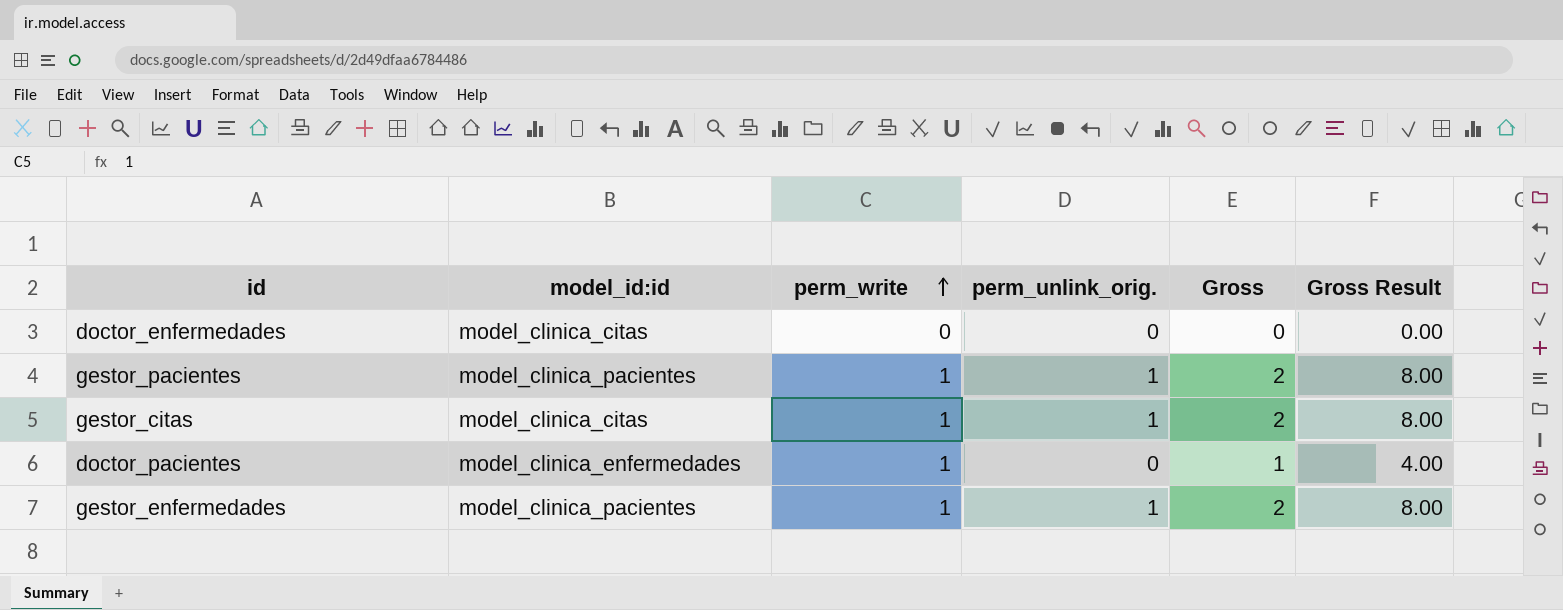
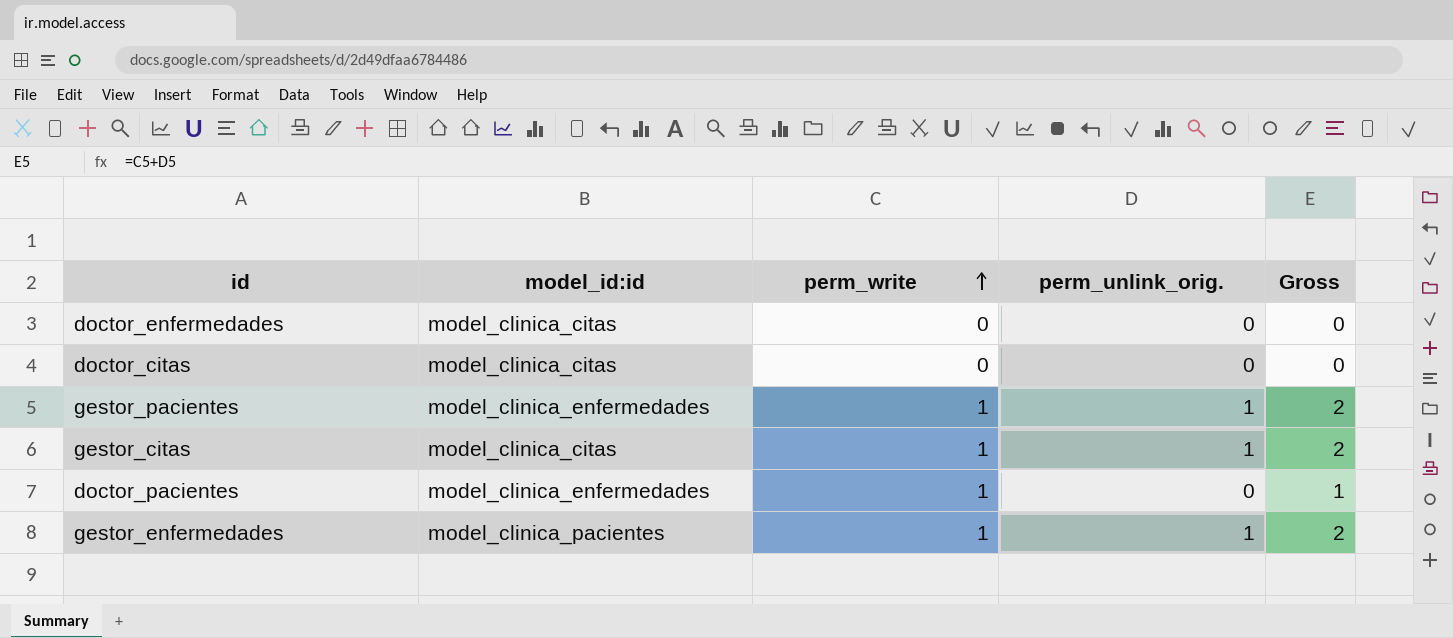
column Gross Result | formula: [Gross] * 4 -> none
row doctor_citas: none -> model_clinica_citas | 0 | 0 | 0
gestor_pacientes | model_id:id: model_clinica_pacientes -> model_clinica_enfermedades

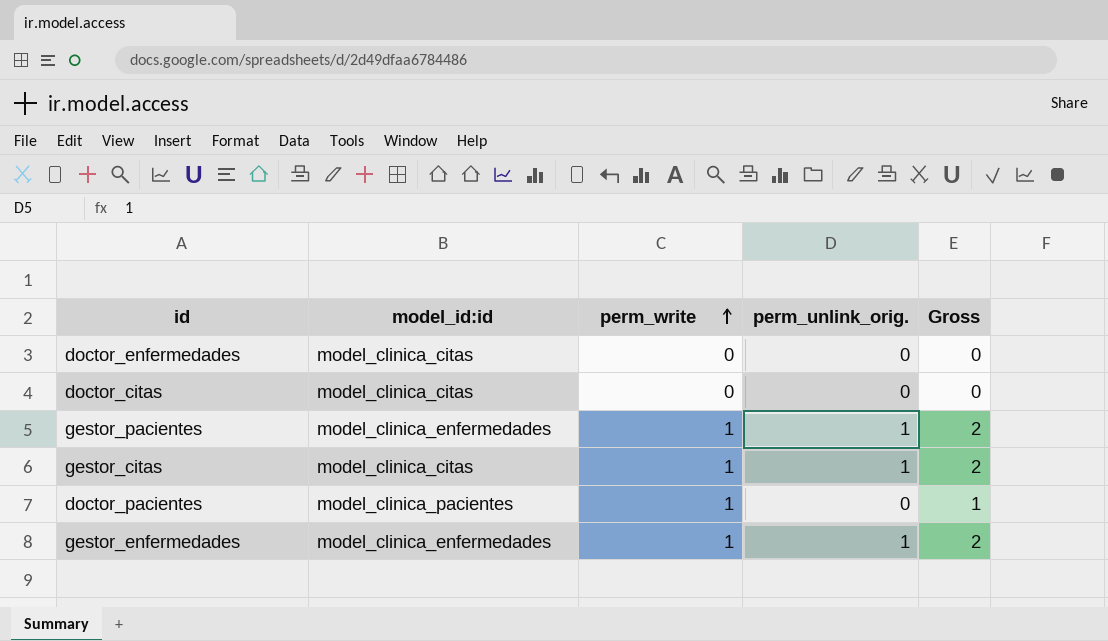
doctor_pacientes | model_id:id: model_clinica_enfermedades -> model_clinica_pacientes
gestor_enfermedades | model_id:id: model_clinica_pacientes -> model_clinica_enfermedades

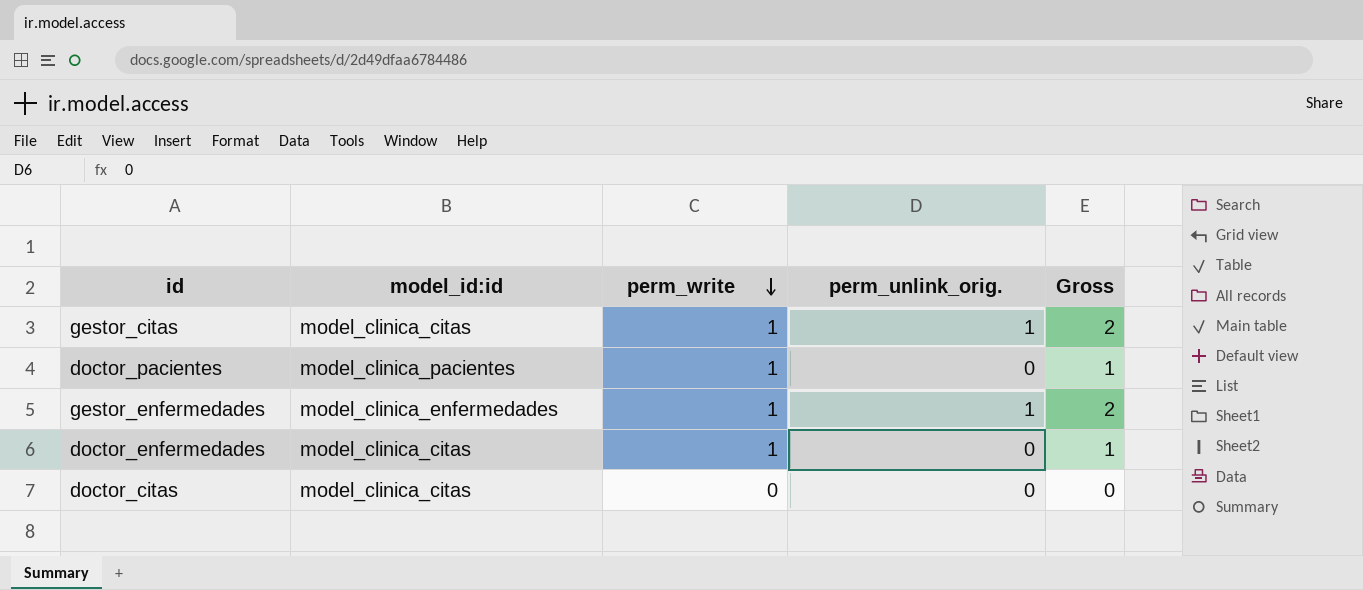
row order: perm_write ascending -> perm_write descending
row gestor_pacientes: model_clinica_enfermedades | 1 | 1 | 2 -> none
doctor_enfermedades | perm_write: 0 -> 1
doctor_enfermedades | Gross: 0 -> 1

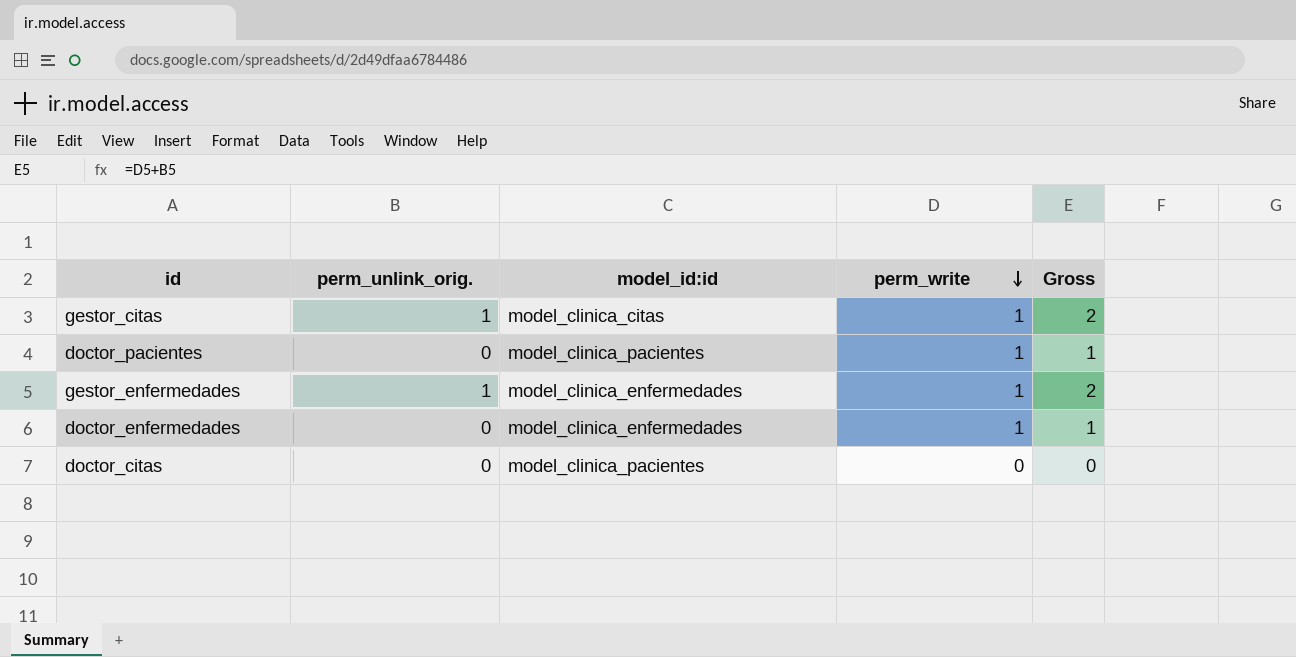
column perm_unlink_orig. | position: 4 -> 2
doctor_enfermedades | model_id:id: model_clinica_citas -> model_clinica_enfermedades
doctor_citas | model_id:id: model_clinica_citas -> model_clinica_pacientes

